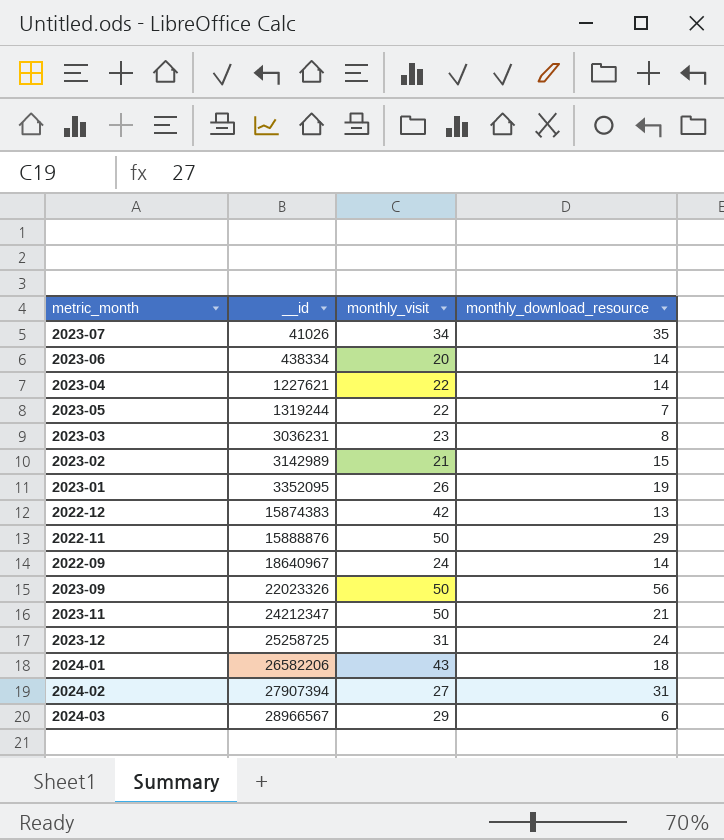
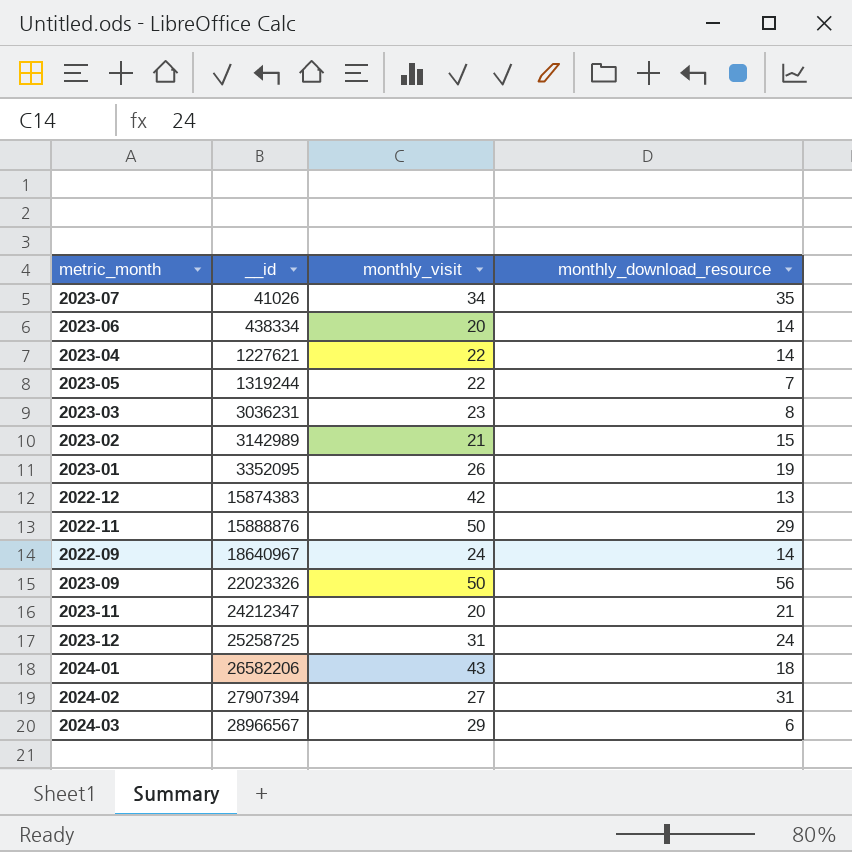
2023-11 | monthly_visit: 50 -> 20

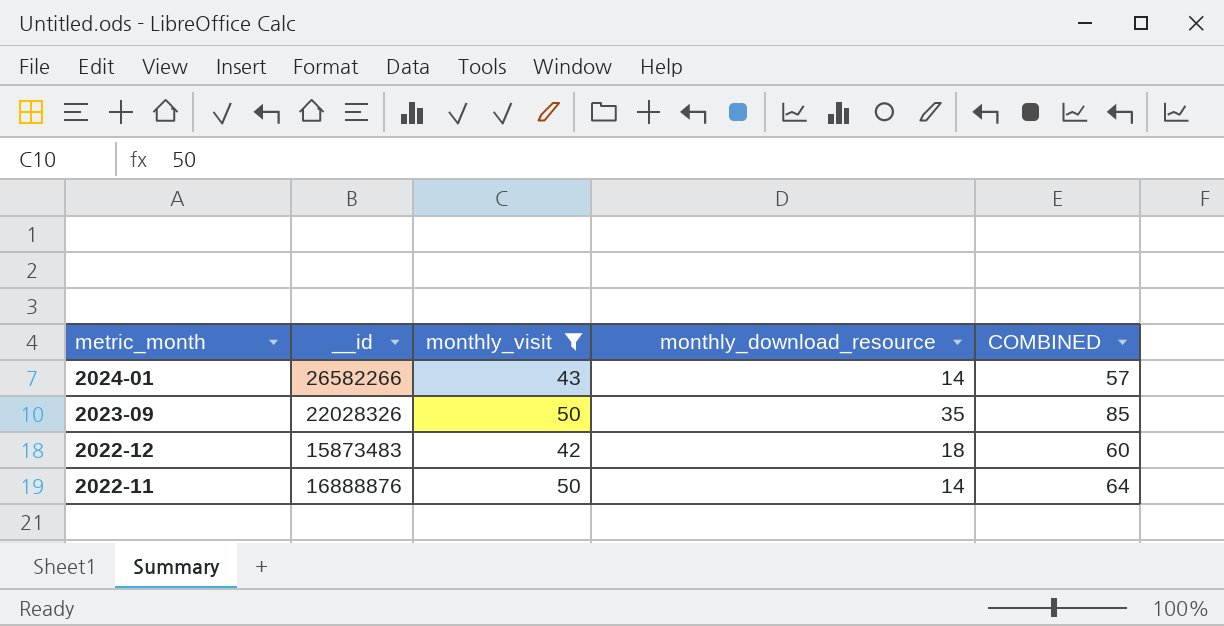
filter: none -> monthly_visit >= 42
row order: __id ascending -> metric_month descending
column COMBINED | formula: none -> [monthly_visit] + [monthly_download_resource]
2024-01 | __id: 26582206 -> 26582266
2024-01 | monthly_download_resource: 18 -> 14
2023-09 | __id: 22023326 -> 22028326
2023-09 | monthly_download_resource: 56 -> 35
2022-12 | __id: 15874383 -> 15873483
2022-12 | monthly_download_resource: 13 -> 18
2022-11 | __id: 15888876 -> 16888876
2022-11 | monthly_download_resource: 29 -> 14

